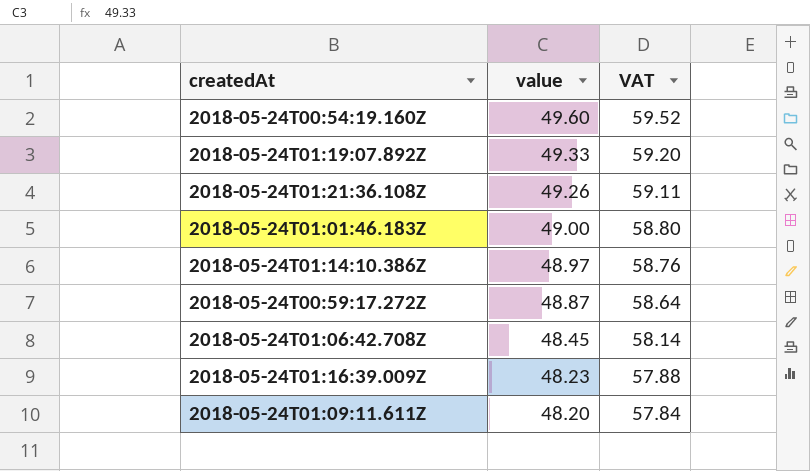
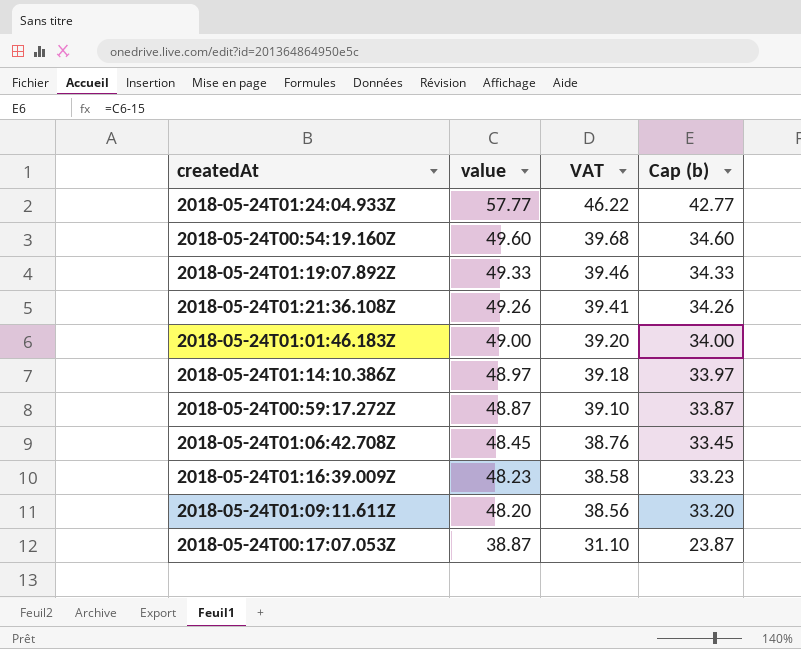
column VAT | formula: [value] * 1.2 -> [value] * 0.8
column Cap (b) | formula: none -> [value] - 15
row 2018-05-24T01:24:04.933Z: none -> 57.77 | 46.22 | 42.77
row 2018-05-24T00:17:07.053Z: none -> 38.87 | 31.10 | 23.87

